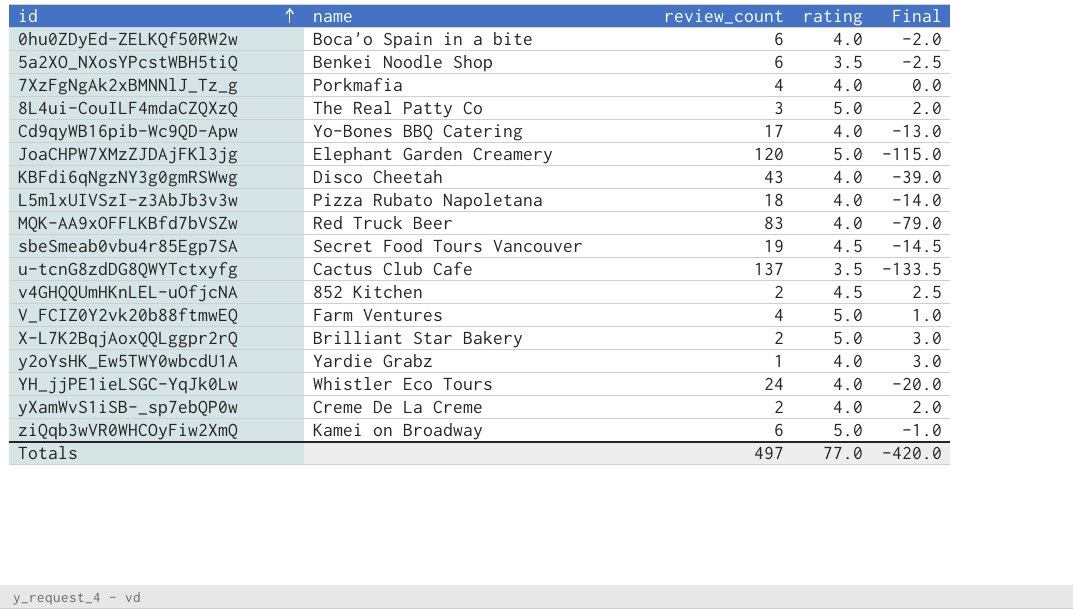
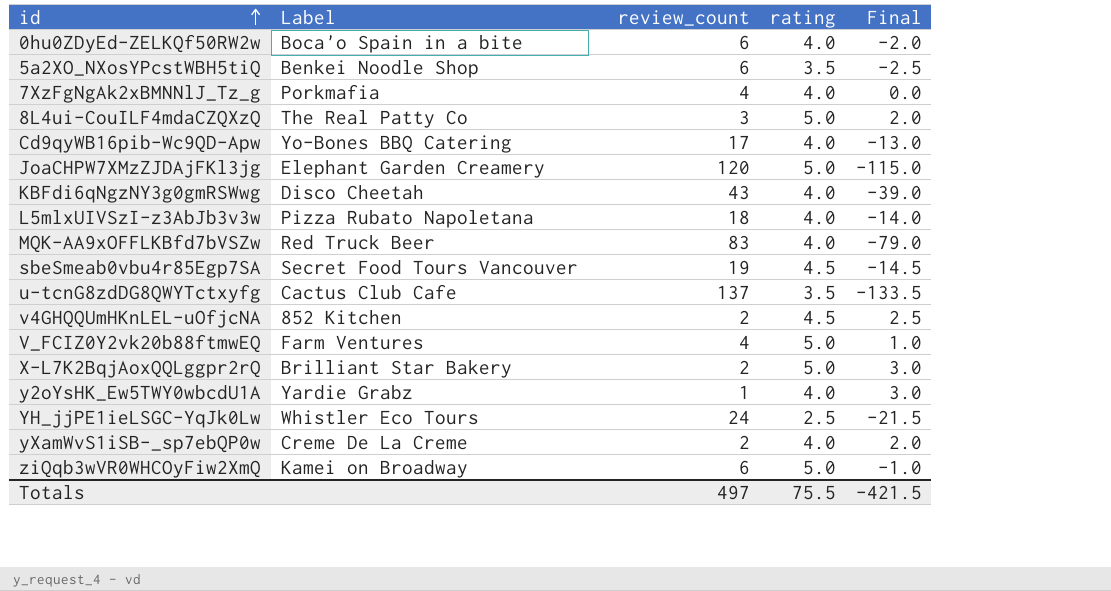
column name: name -> Label
YH_jjPE1ieLSGC-YqJk0Lw | rating: 4.0 -> 2.5
YH_jjPE1ieLSGC-YqJk0Lw | Final: -20.0 -> -21.5
Totals | rating: 77.0 -> 75.5
Totals | Final: -420.0 -> -421.5

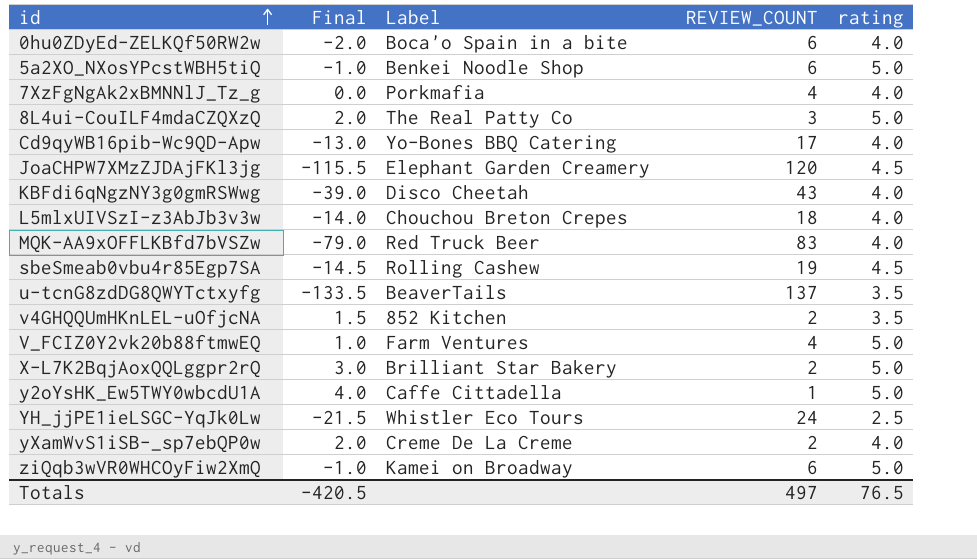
column Final | position: 5 -> 2
column name: review_count -> REVIEW_COUNT
5a2XO_NXosYPcstWBH5tiQ | Final: -2.5 -> -1.0
5a2XO_NXosYPcstWBH5tiQ | rating: 3.5 -> 5.0
JoaCHPW7XMzZJDAjFKl3jg | Final: -115.0 -> -115.5
JoaCHPW7XMzZJDAjFKl3jg | rating: 5.0 -> 4.5
L5mlxUIVSzI-z3AbJb3v3w | Label: Pizza Rubato Napoletana -> Chouchou Breton Crepes
sbeSmeab0vbu4r85Egp7SA | Label: Secret Food Tours Vancouver -> Rolling Cashew
u-tcnG8zdDG8QWYTctxyfg | Label: Cactus Club Cafe -> BeaverTails
v4GHQQUmHKnLEL-uOfjcNA | Final: 2.5 -> 1.5
v4GHQQUmHKnLEL-uOfjcNA | rating: 4.5 -> 3.5
y2oYsHK_Ew5TWY0wbcdU1A | Final: 3.0 -> 4.0
y2oYsHK_Ew5TWY0wbcdU1A | Label: Yardie Grabz -> Caffe Cittadella
y2oYsHK_Ew5TWY0wbcdU1A | rating: 4.0 -> 5.0
Totals | Final: -421.5 -> -420.5
Totals | rating: 75.5 -> 76.5

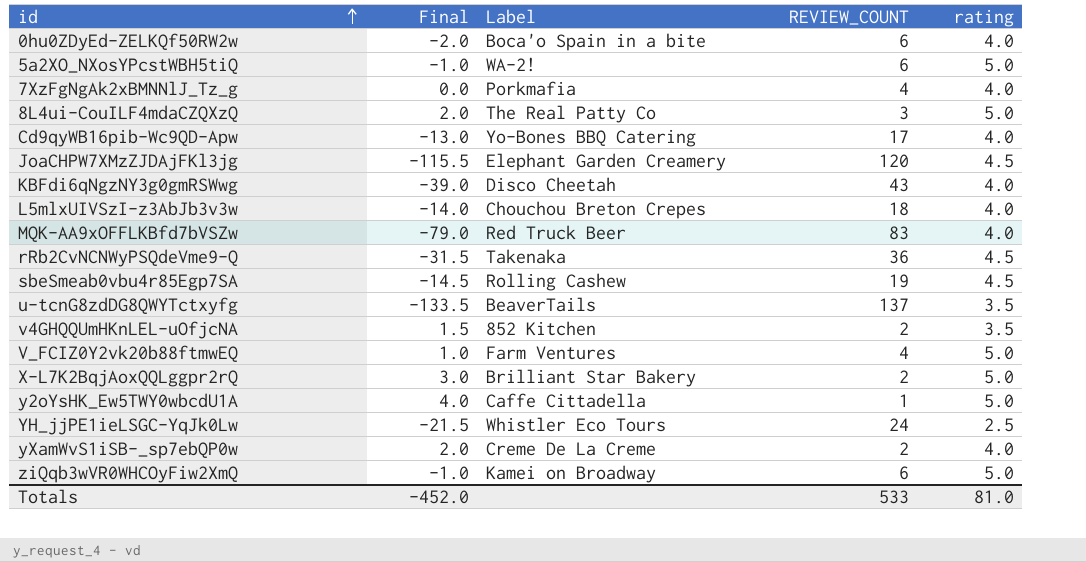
5a2XO_NXosYPcstWBH5tiQ | Label: Benkei Noodle Shop -> WA-2!
row rRb2CvNCNWyPSQdeVme9-Q: none -> -31.5 | Takenaka | 36 | 4.5
Totals | Final: -420.5 -> -452.0
Totals | REVIEW_COUNT: 497 -> 533
Totals | rating: 76.5 -> 81.0

